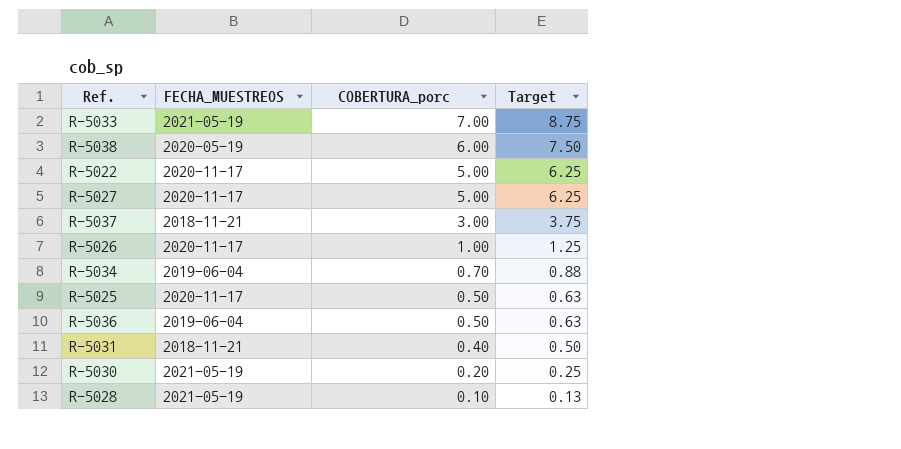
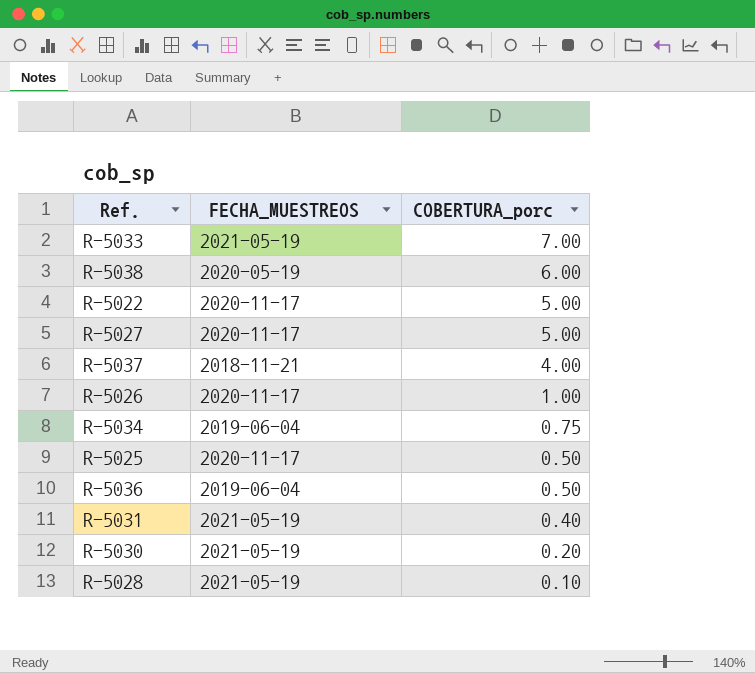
column Target | formula: [COBERTURA_porc] * 1.25 -> none
R-5037 | COBERTURA_porc: 3.00 -> 4.00
R-5034 | COBERTURA_porc: 0.70 -> 0.75
R-5031 | FECHA_MUESTREOS: 2018-11-21 -> 2021-05-19

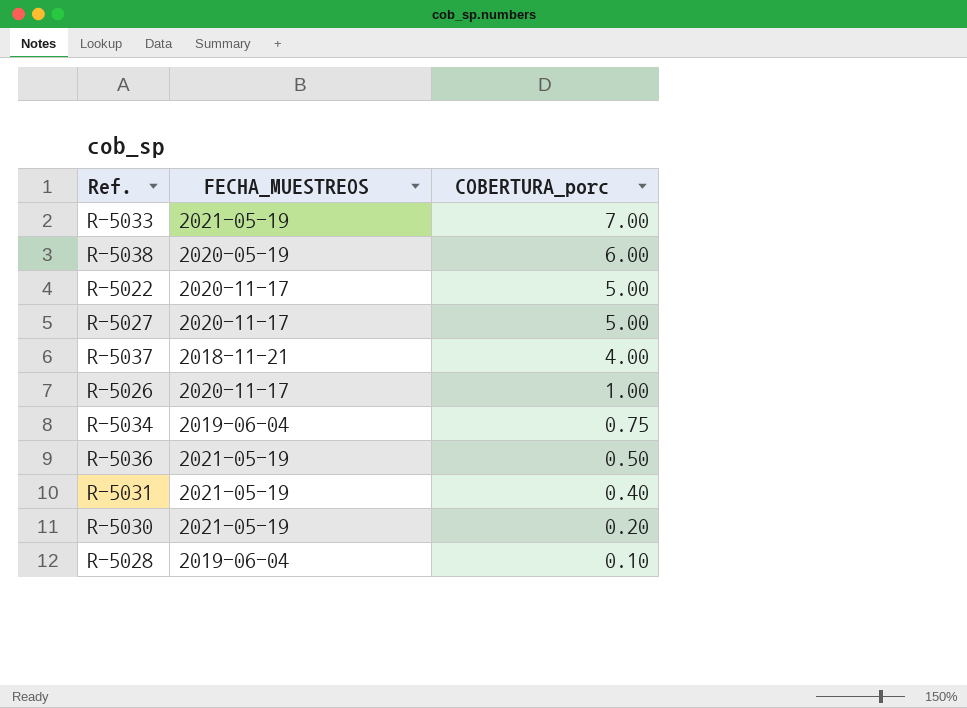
row R-5025: 2020-11-17 | 0.50 -> none
R-5036 | FECHA_MUESTREOS: 2019-06-04 -> 2021-05-19
R-5028 | FECHA_MUESTREOS: 2021-05-19 -> 2019-06-04

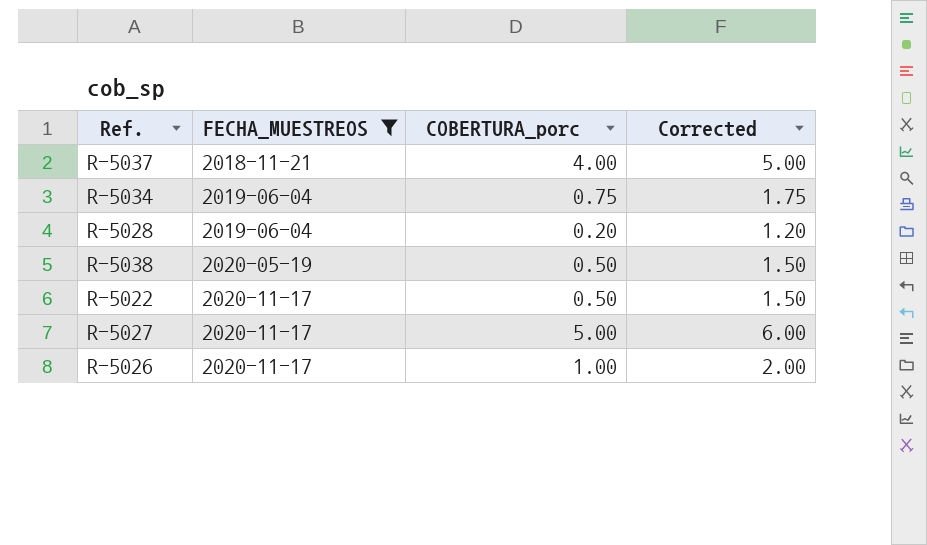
filter: none -> FECHA_MUESTREOS != 2021-05-19
row order: COBERTURA_porc descending -> FECHA_MUESTREOS ascending
column Corrected | formula: none -> [COBERTURA_porc] + 1
R-5028 | COBERTURA_porc: 0.10 -> 0.20
R-5038 | COBERTURA_porc: 6.00 -> 0.50
R-5022 | COBERTURA_porc: 5.00 -> 0.50

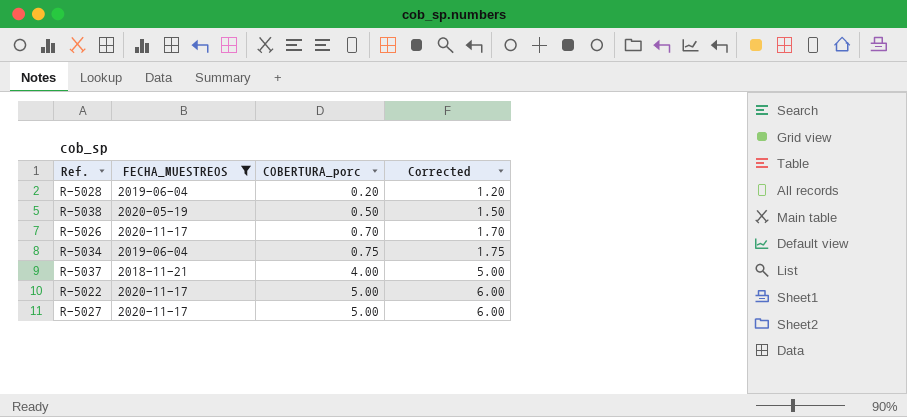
row order: FECHA_MUESTREOS ascending -> COBERTURA_porc ascending
R-5026 | COBERTURA_porc: 1.00 -> 0.70
R-5026 | Corrected: 2.00 -> 1.70
R-5022 | COBERTURA_porc: 0.50 -> 5.00
R-5022 | Corrected: 1.50 -> 6.00

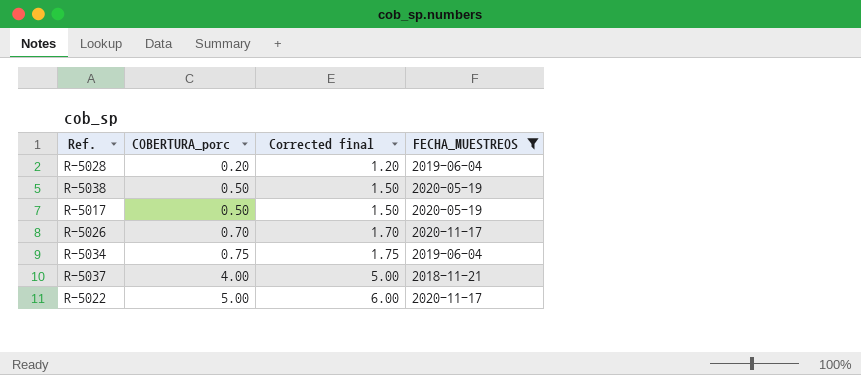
column name: Corrected -> Corrected final
column FECHA_MUESTREOS | position: 2 -> 4
row R-5027: 2020-11-17 | 5.00 | 6.00 -> none
row R-5017: none -> 0.50 | 1.50 | 2020-05-19

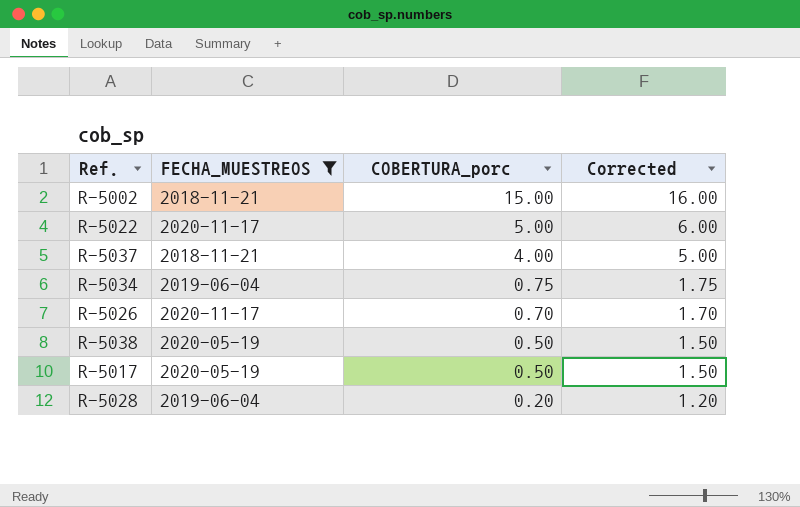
row order: COBERTURA_porc ascending -> COBERTURA_porc descending
column FECHA_MUESTREOS | position: 4 -> 2
column name: Corrected final -> Corrected
row R-5002: none -> 2018-11-21 | 15.00 | 16.00

